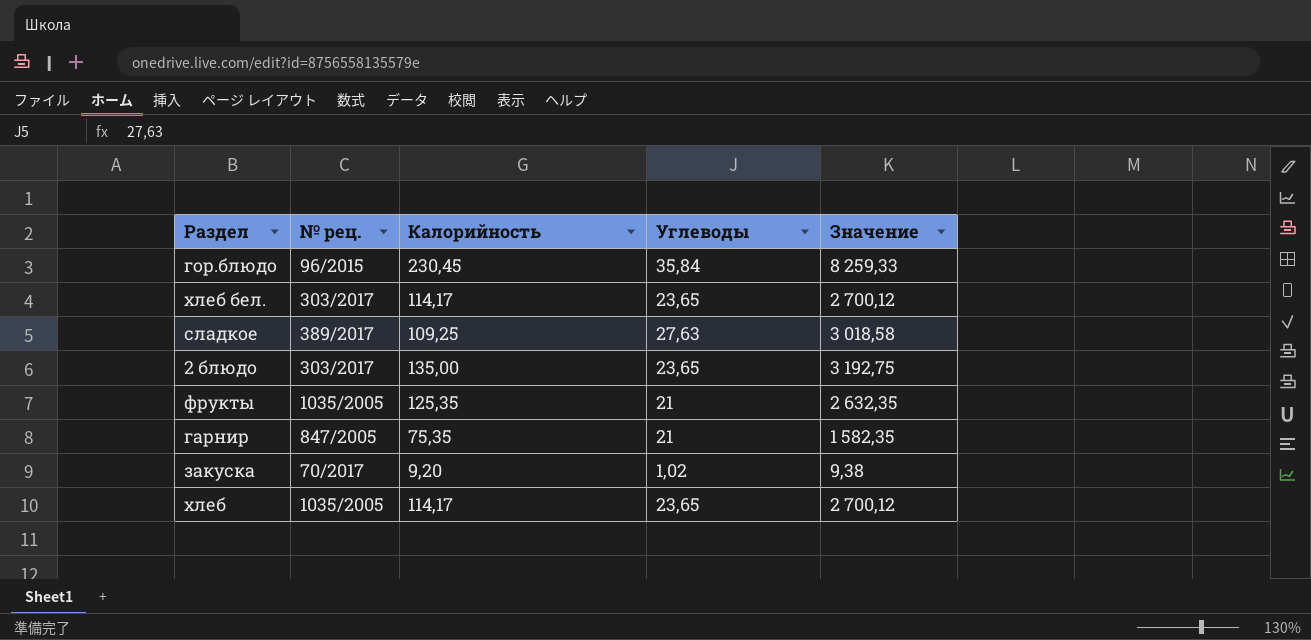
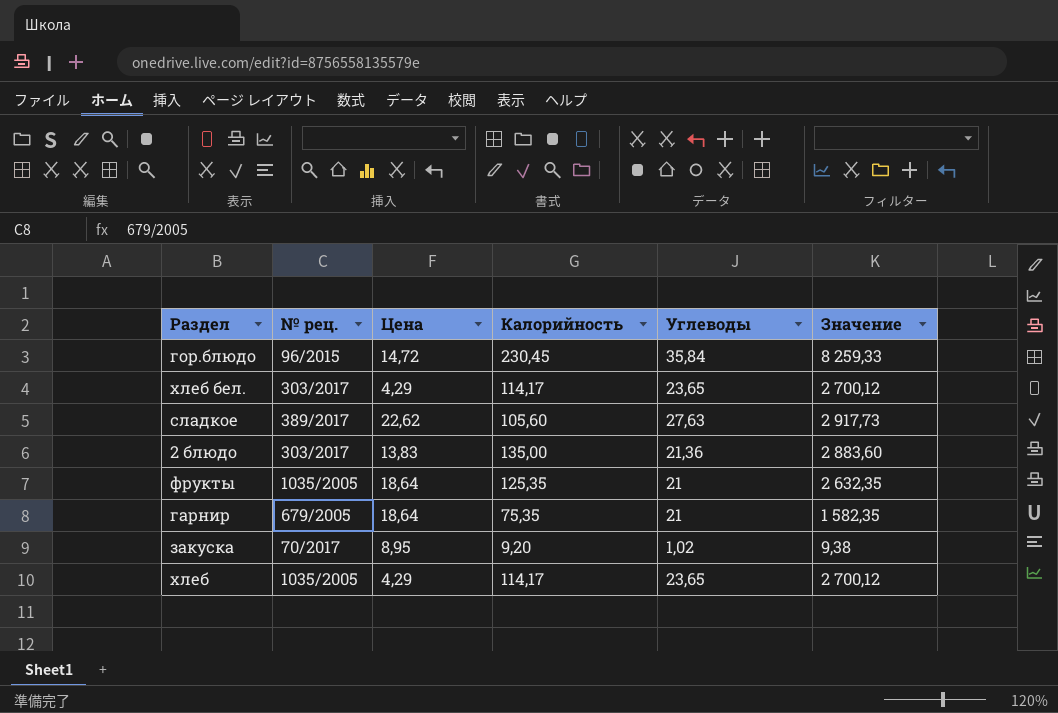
column Цена | position: none -> 3
сладкое | Калорийность: 109,25 -> 105,60
сладкое | Значение: 3 018,58 -> 2 917,73
2 блюдо | Углеводы: 23,65 -> 21,36
2 блюдо | Значение: 3 192,75 -> 2 883,60
гарнир | № рец.: 847/2005 -> 679/2005

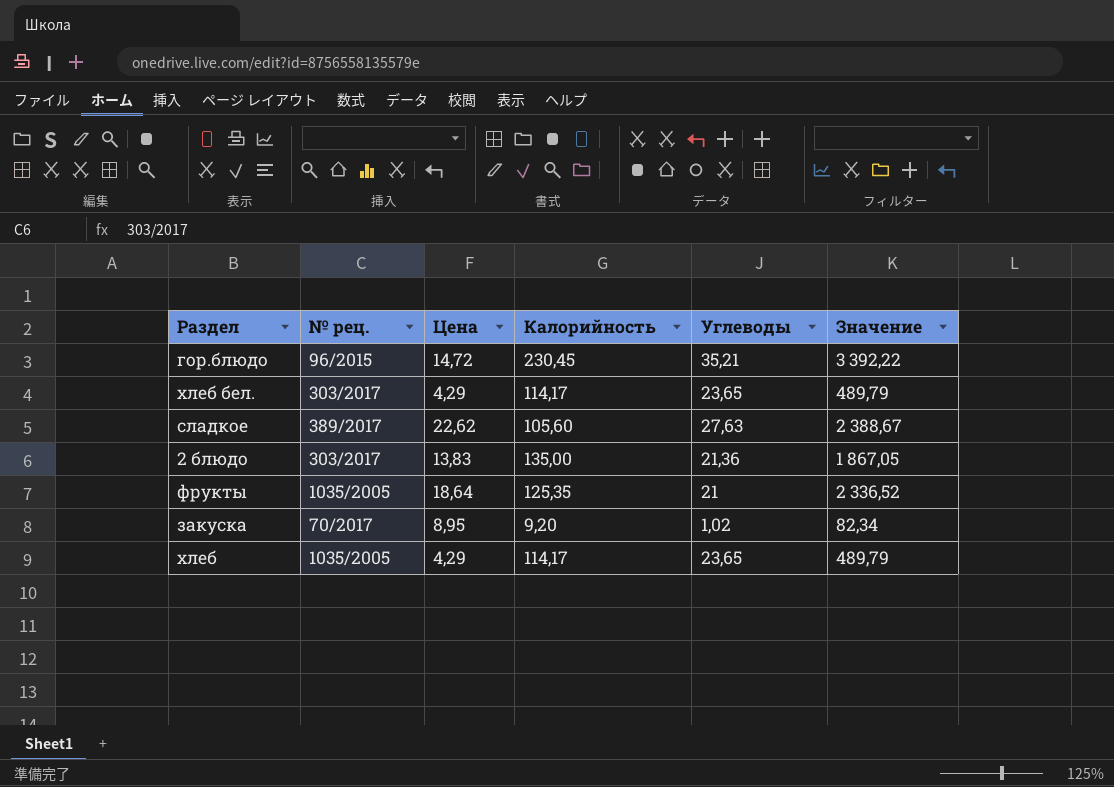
column Значение | formula: [Калорийность] * [Углеводы] -> [Цена] * [Калорийность]
row гарнир: 679/2005 | 18,64 | 75,35 | 21 | 1 582,35 -> none
гор.блюдо | Углеводы: 35,84 -> 35,21

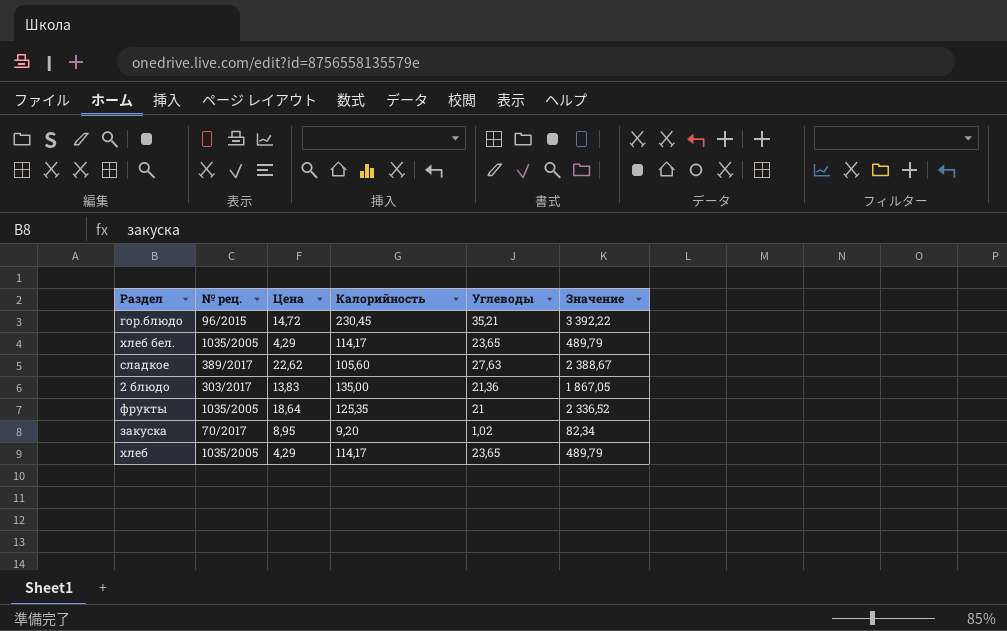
хлеб бел. | № рец.: 303/2017 -> 1035/2005

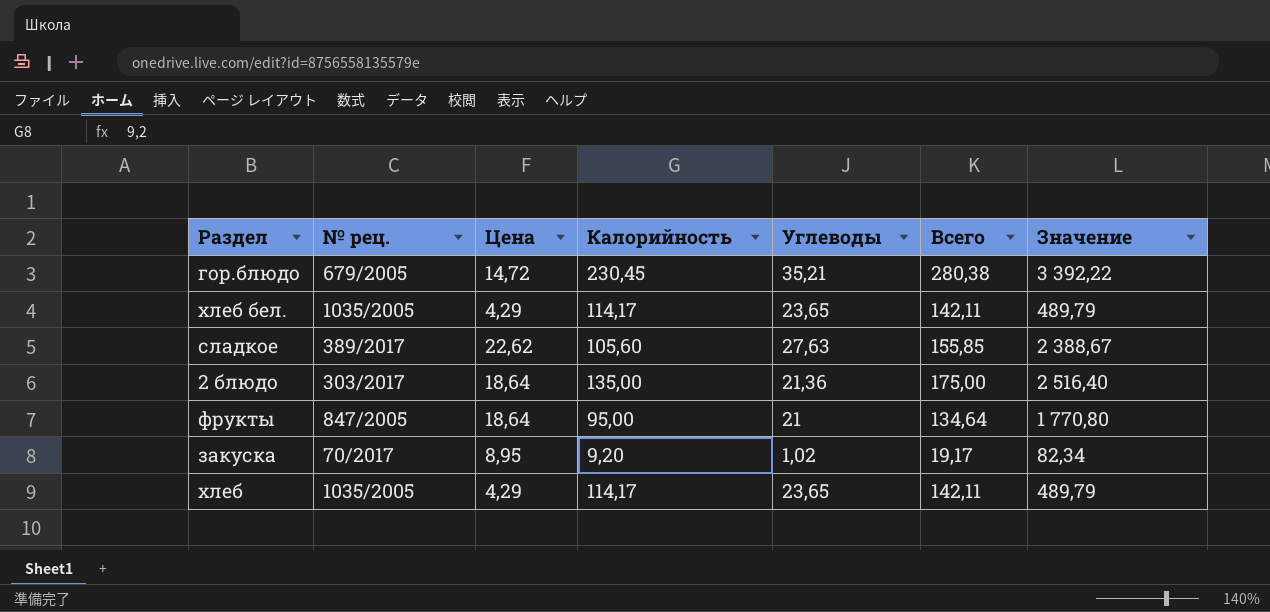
column Всего | formula: none -> [Цена] + [Калорийность] + [Углеводы]
гор.блюдо | № рец.: 96/2015 -> 679/2005
2 блюдо | Цена: 13,83 -> 18,64
2 блюдо | Значение: 1 867,05 -> 2 516,40
фрукты | № рец.: 1035/2005 -> 847/2005
фрукты | Калорийность: 125,35 -> 95,00
фрукты | Значение: 2 336,52 -> 1 770,80

